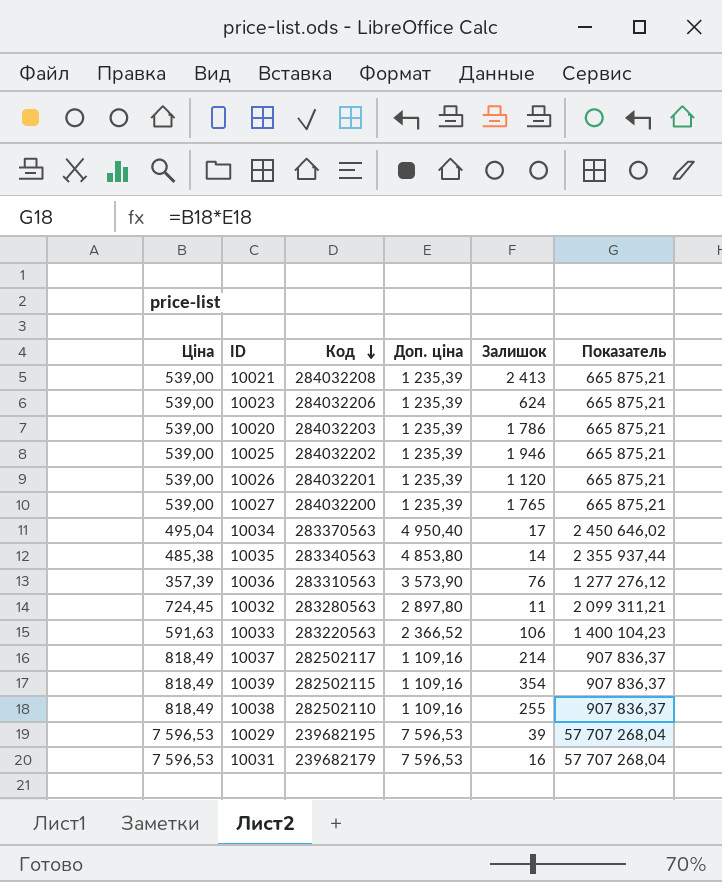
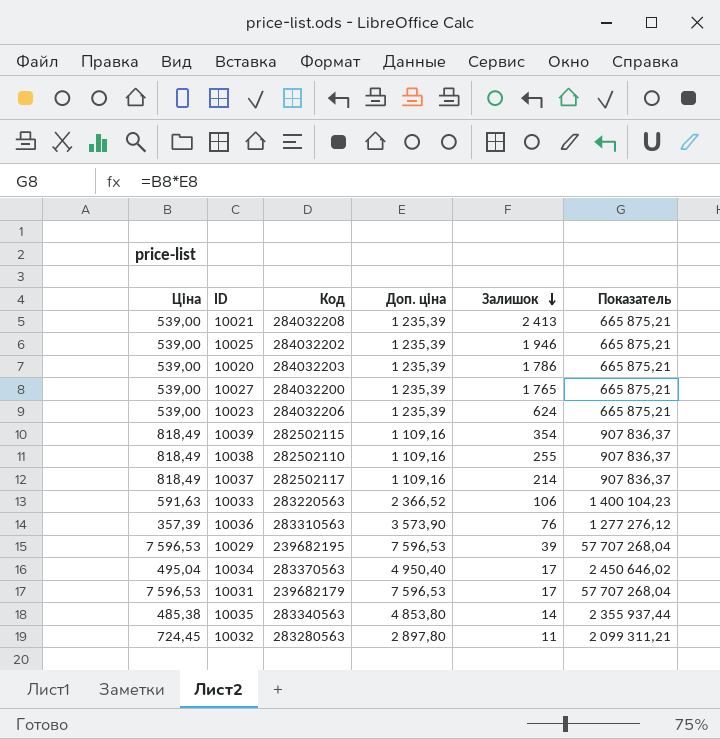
row order: Код descending -> Залишок descending
row 10026: 539,00 | 284032201 | 1 235,39 | 1 120 | 665 875,21 -> none
10031 | Залишок: 16 -> 17

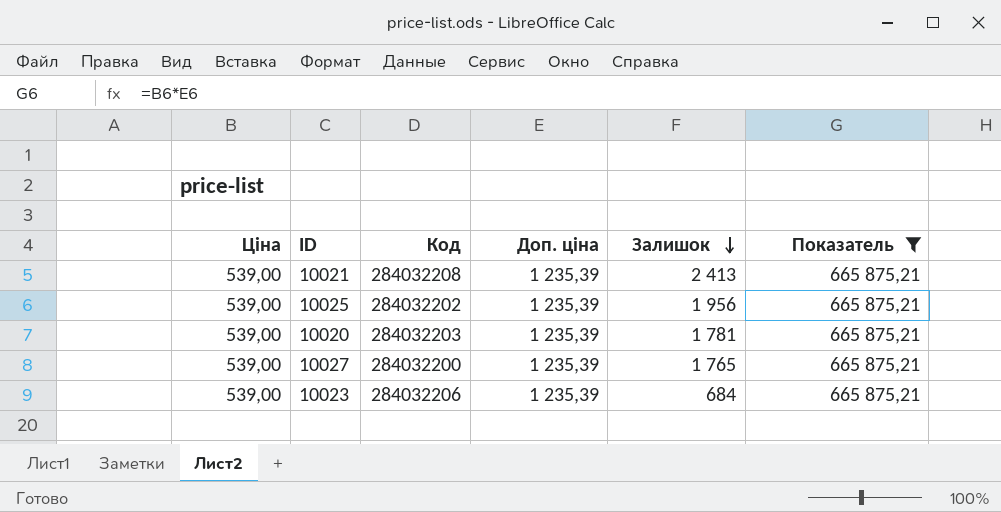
filter: none -> Показатель = 665 875,21
10025 | Залишок: 1 946 -> 1 956
10020 | Залишок: 1 786 -> 1 781
10023 | Залишок: 624 -> 684

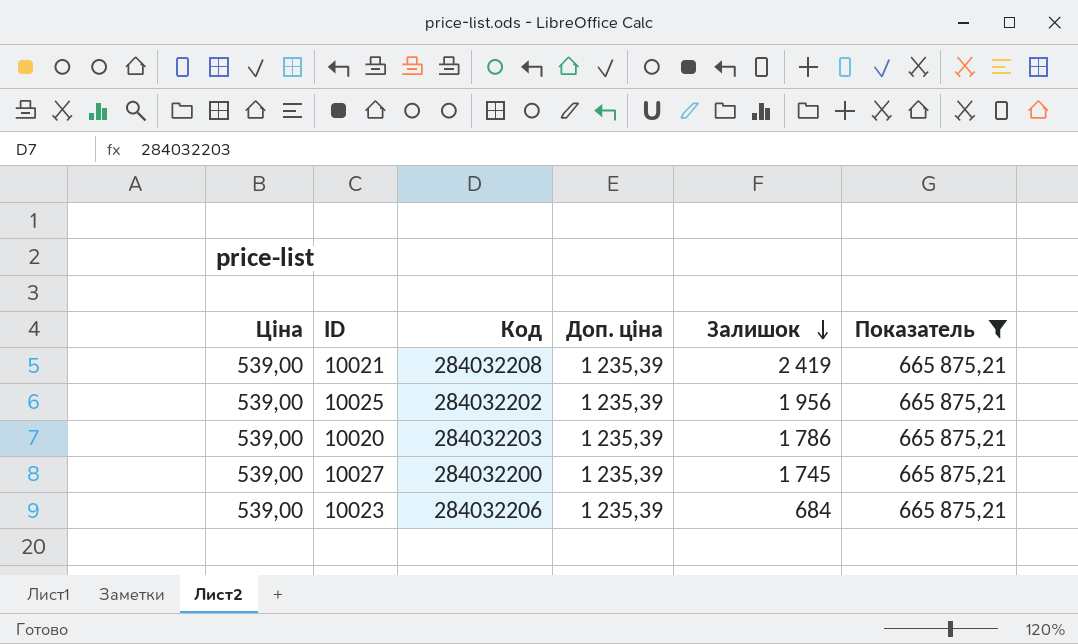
10021 | Залишок: 2 413 -> 2 419
10020 | Залишок: 1 781 -> 1 786
10027 | Залишок: 1 765 -> 1 745

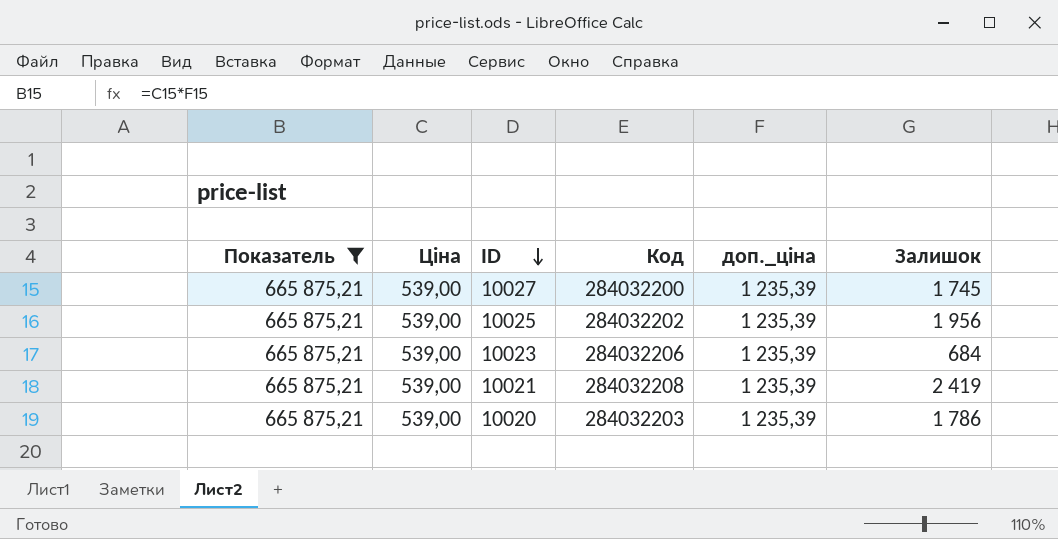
row order: Залишок descending -> ID descending
column Показатель | position: 6 -> 1
column name: Доп. ціна -> доп._ціна

